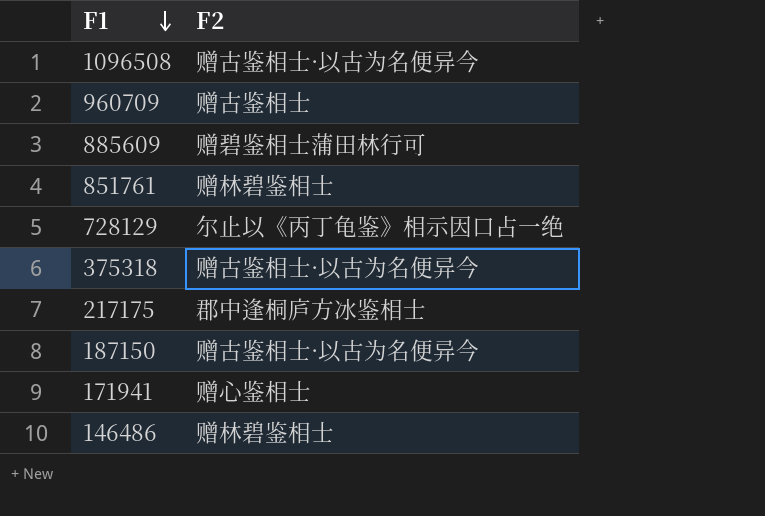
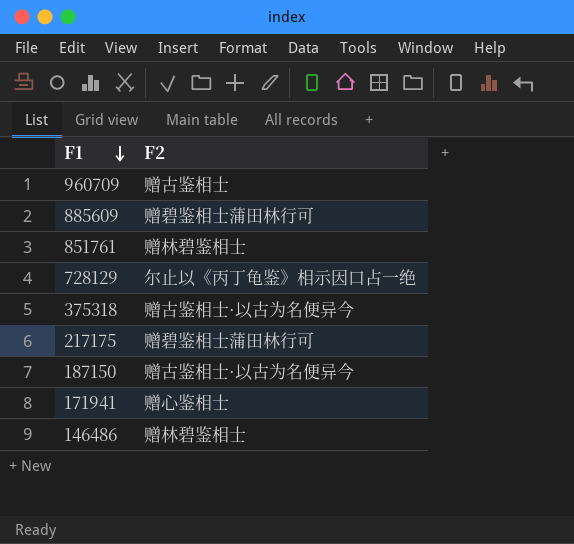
row 1096508: 赠古鉴相士·以古为名便异今 -> none
217175 | F2: 郡中逢桐庐方冰鉴相士 -> 赠碧鉴相士蒲田林行可

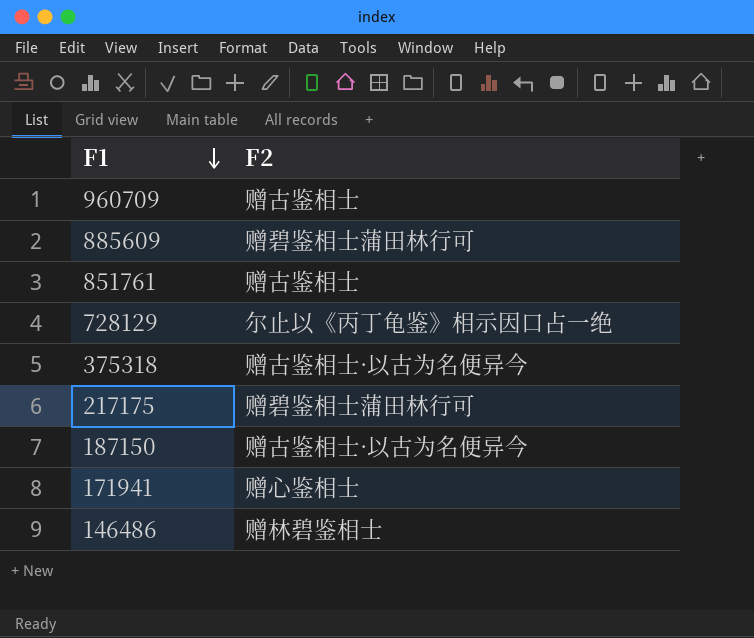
851761 | F2: 赠林碧鉴相士 -> 赠古鉴相士

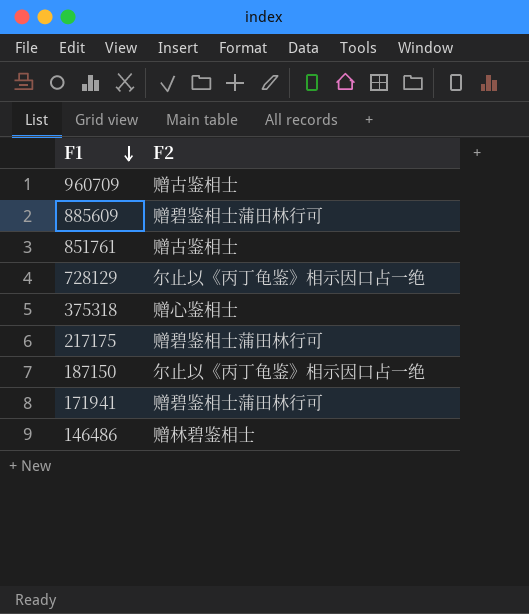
375318 | F2: 赠古鉴相士·以古为名便异今 -> 赠心鉴相士
187150 | F2: 赠古鉴相士·以古为名便异今 -> 尔止以《丙丁龟鉴》相示因口占一绝
171941 | F2: 赠心鉴相士 -> 赠碧鉴相士蒲田林行可

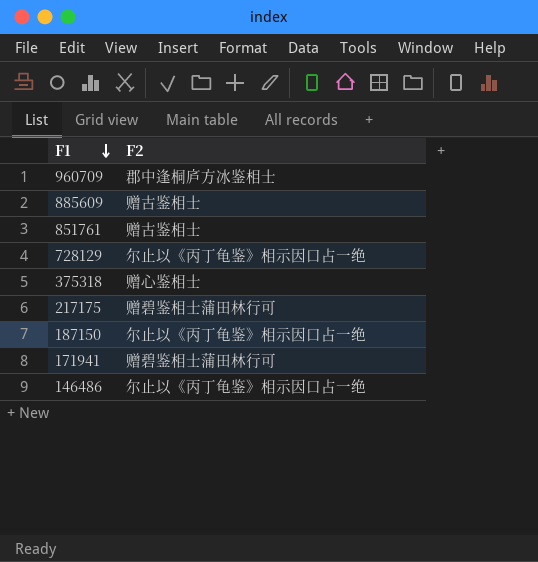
960709 | F2: 赠古鉴相士 -> 郡中逢桐庐方冰鉴相士
885609 | F2: 赠碧鉴相士蒲田林行可 -> 赠古鉴相士
146486 | F2: 赠林碧鉴相士 -> 尔止以《丙丁龟鉴》相示因口占一绝

